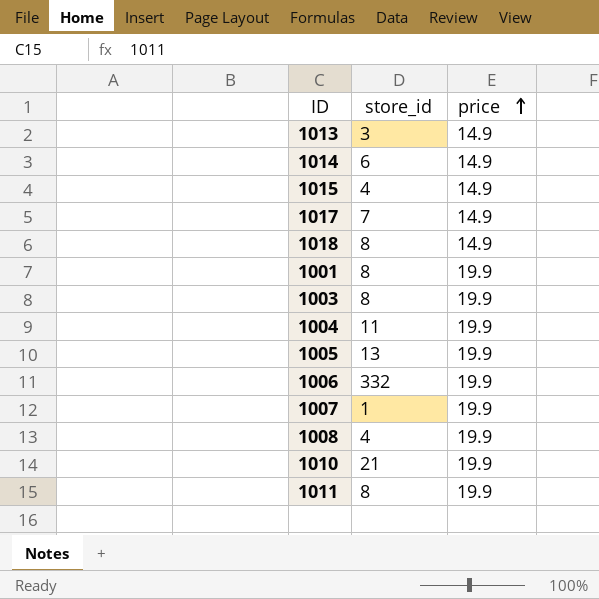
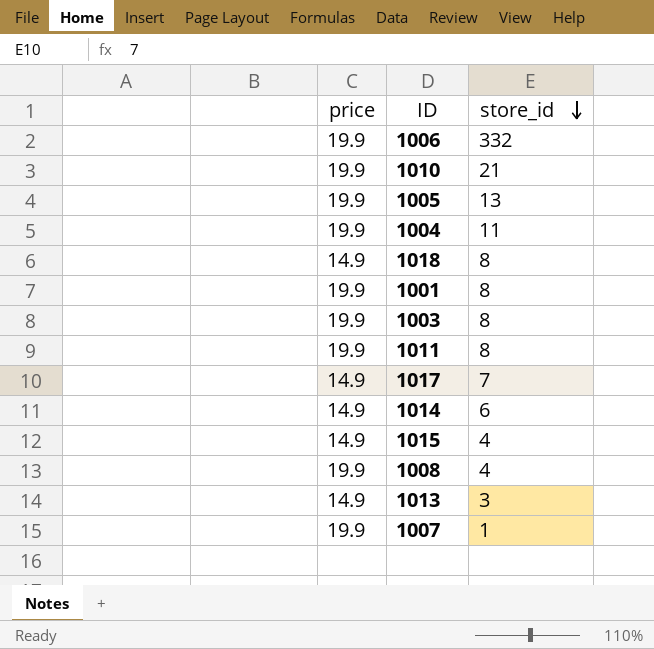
row order: price ascending -> store_id descending
column price | position: 3 -> 1

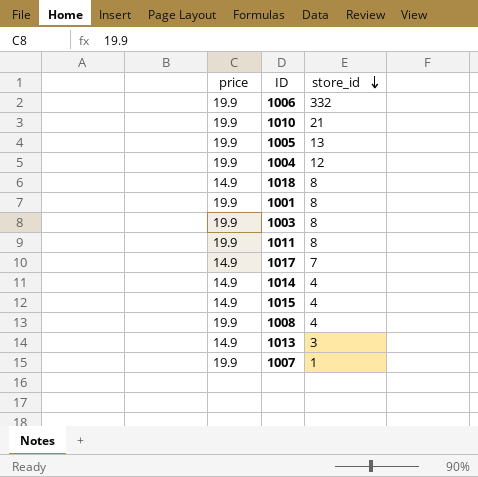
1004 | store_id: 11 -> 12
1014 | store_id: 6 -> 4

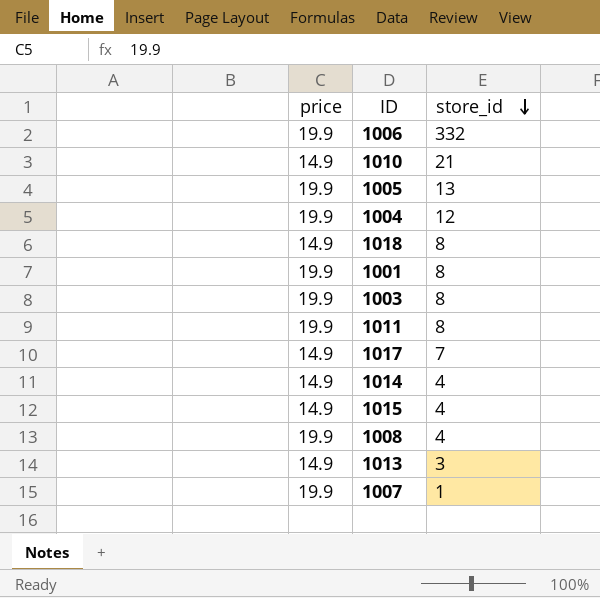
1010 | price: 19.9 -> 14.9

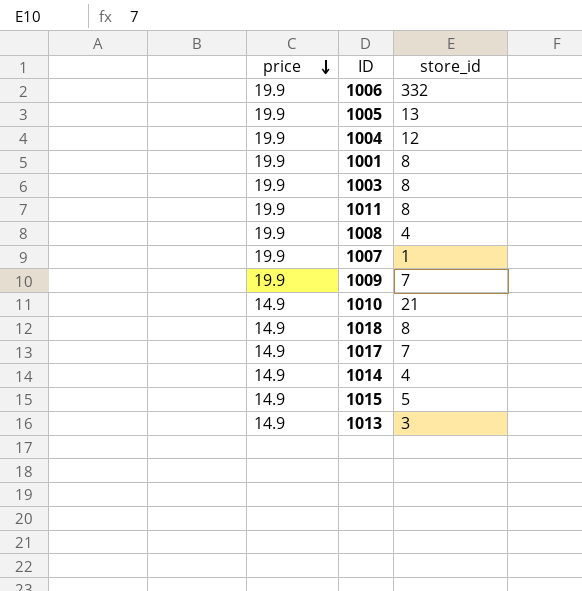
row order: store_id descending -> price descending
row 1009: none -> 19.9 | 7
1015 | store_id: 4 -> 5

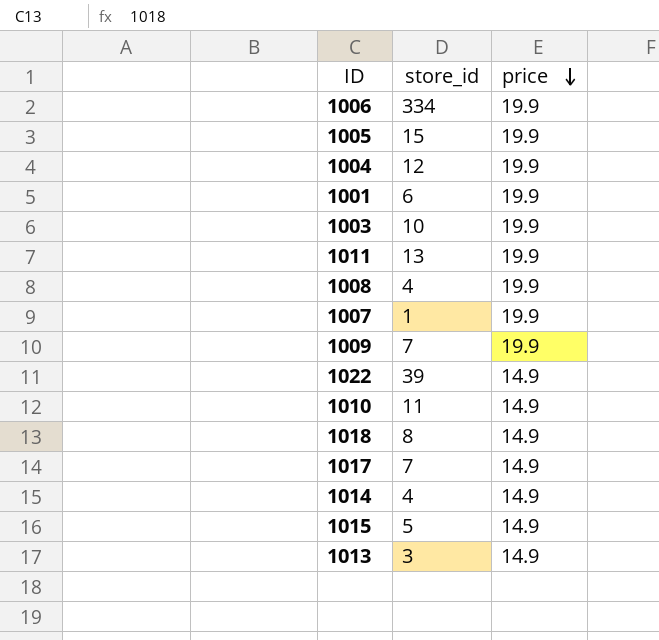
column price | position: 1 -> 3
1006 | store_id: 332 -> 334
1005 | store_id: 13 -> 15
1001 | store_id: 8 -> 6
1003 | store_id: 8 -> 10
1011 | store_id: 8 -> 13
row 1022: none -> 39 | 14.9
1010 | store_id: 21 -> 11

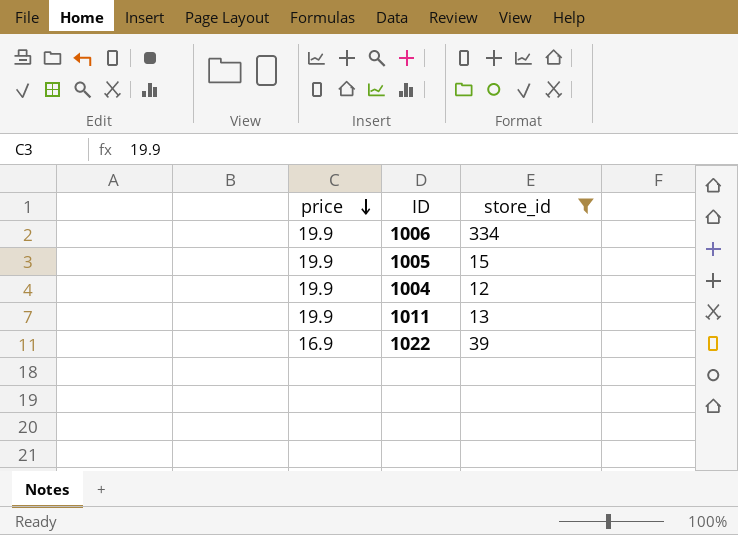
filter: none -> store_id >= 12
column price | position: 3 -> 1
1022 | price: 14.9 -> 16.9

